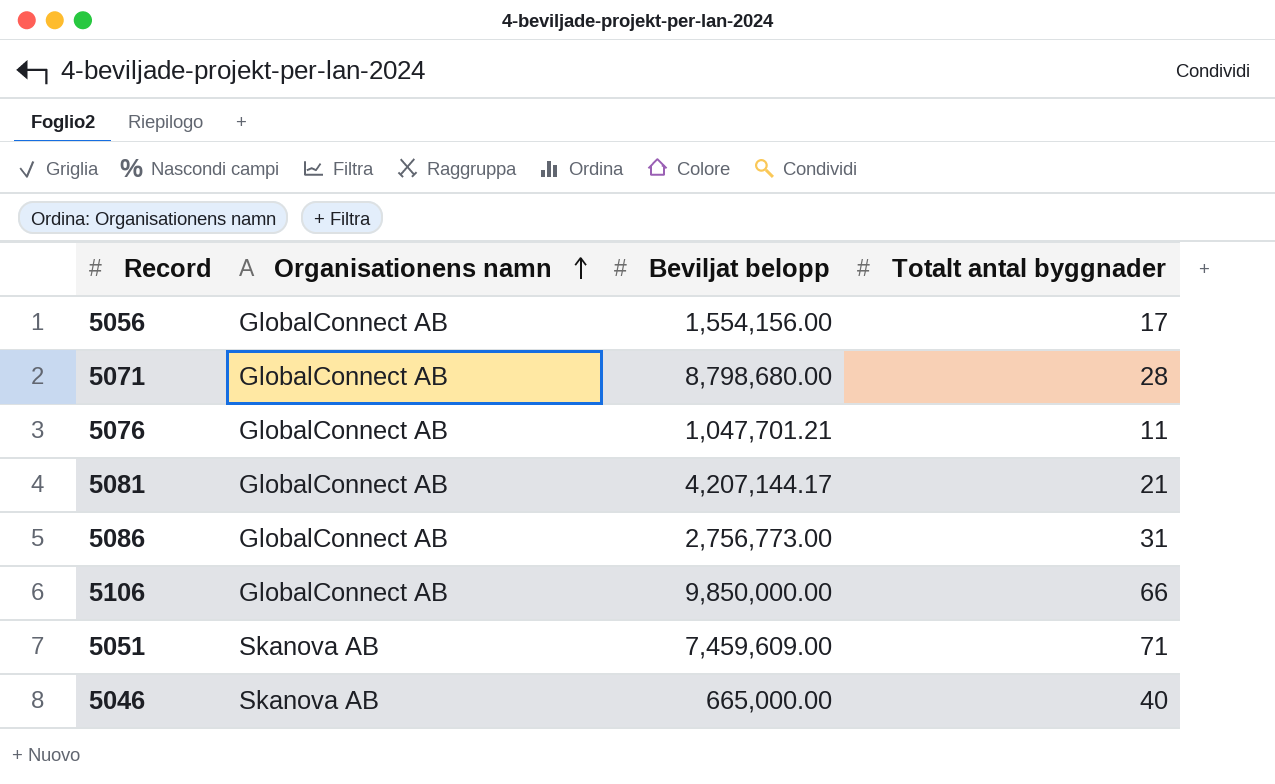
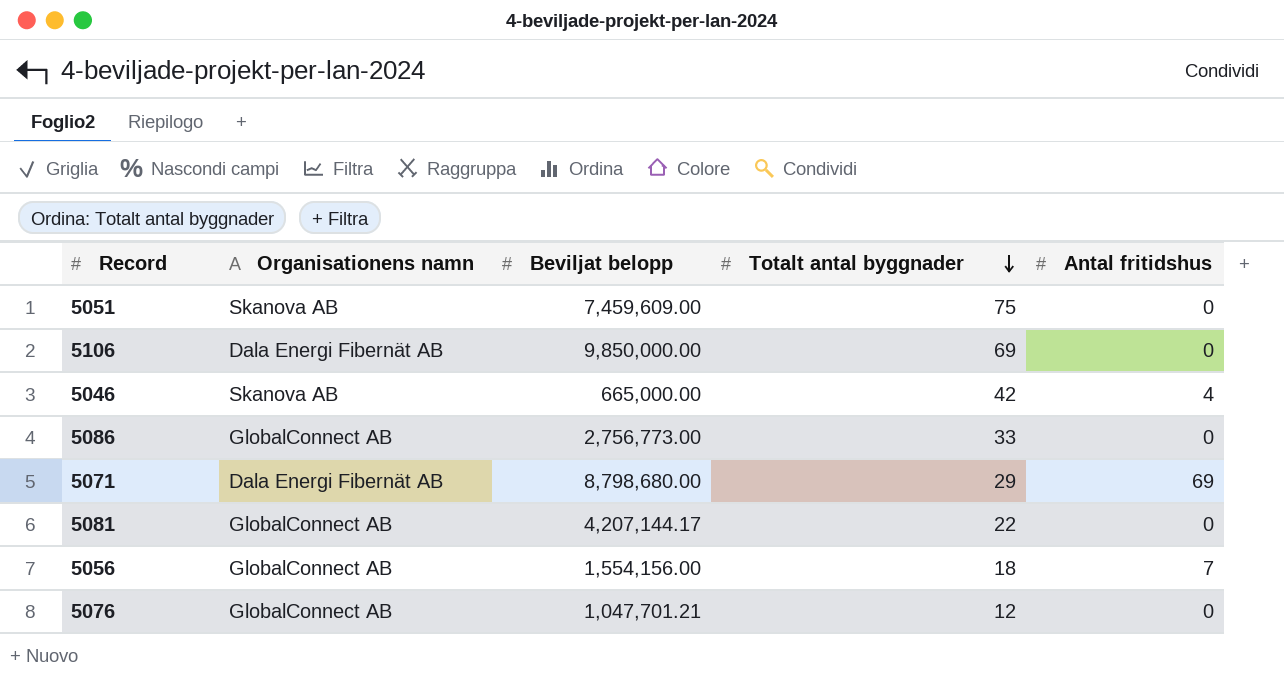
row order: Organisationens namn ascending -> Totalt antal byggnader descending
column Antal fritidshus | position: none -> 5
5051 | Totalt antal byggnader: 71 -> 75
5106 | Organisationens namn: GlobalConnect AB -> Dala Energi Fibernät AB
5106 | Totalt antal byggnader: 66 -> 69
5046 | Totalt antal byggnader: 40 -> 42
5086 | Totalt antal byggnader: 31 -> 33
5071 | Organisationens namn: GlobalConnect AB -> Dala Energi Fibernät AB
5071 | Totalt antal byggnader: 28 -> 29
5081 | Totalt antal byggnader: 21 -> 22
5056 | Totalt antal byggnader: 17 -> 18
5076 | Totalt antal byggnader: 11 -> 12

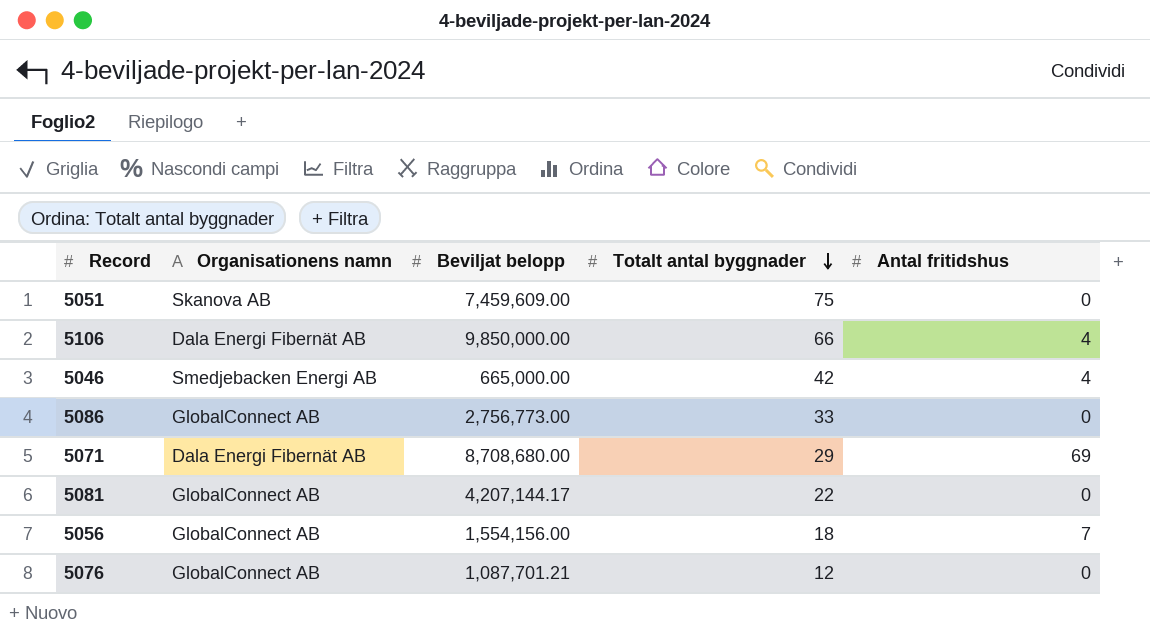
5106 | Totalt antal byggnader: 69 -> 66
5106 | Antal fritidshus: 0 -> 4
5046 | Organisationens namn: Skanova AB -> Smedjebacken Energi AB
5071 | Beviljat belopp: 8,798,680.00 -> 8,708,680.00
5076 | Beviljat belopp: 1,047,701.21 -> 1,087,701.21

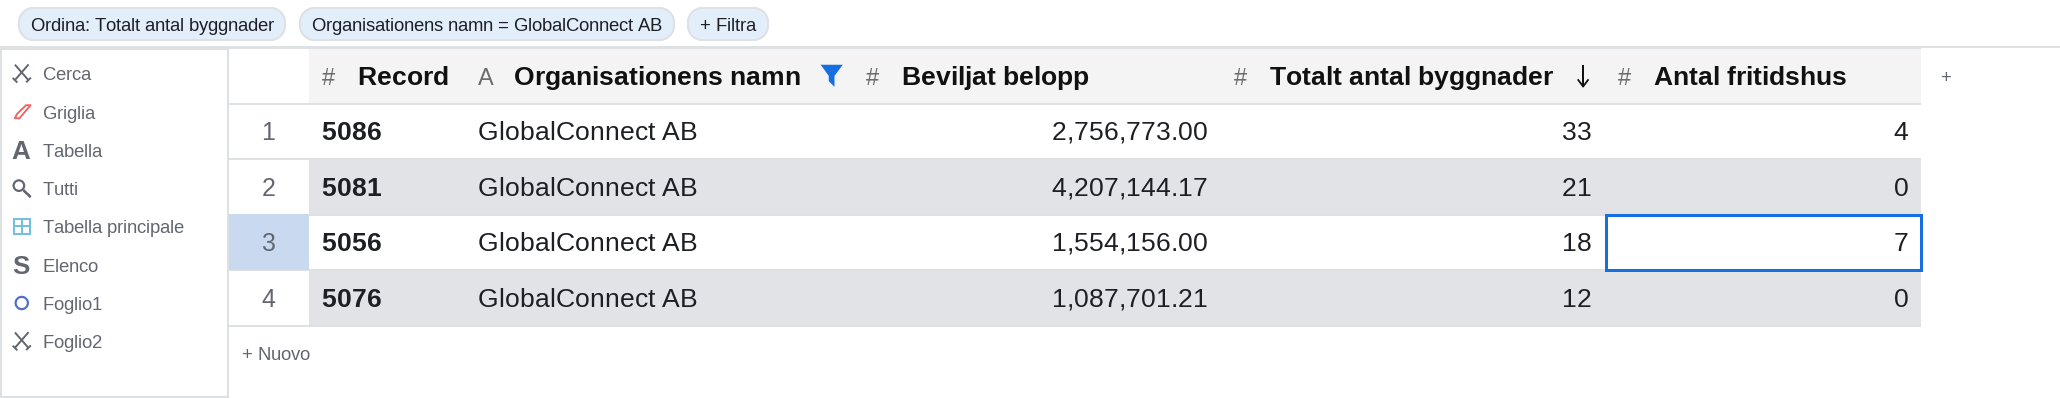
filter: none -> Organisationens namn = GlobalConnect AB
5086 | Antal fritidshus: 0 -> 4
5081 | Totalt antal byggnader: 22 -> 21

